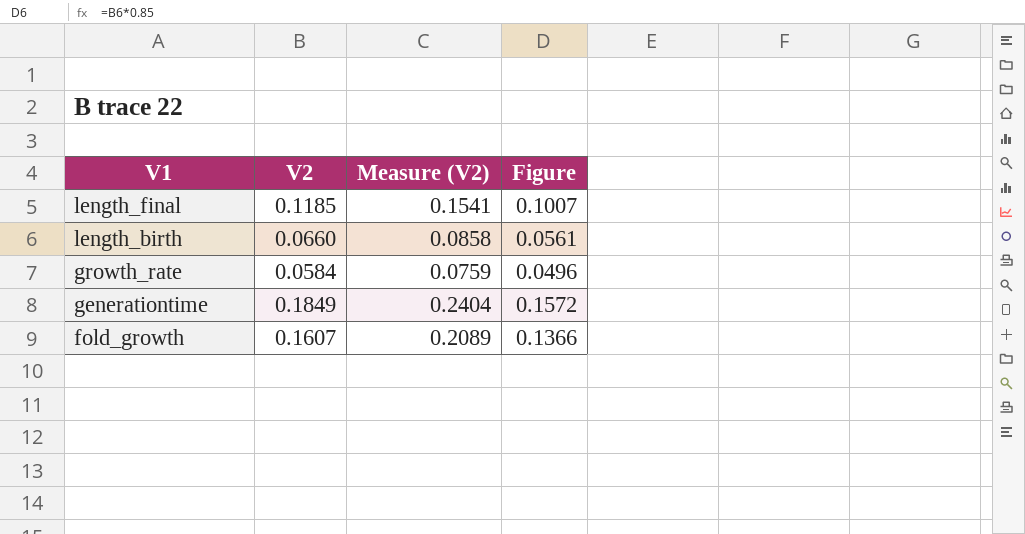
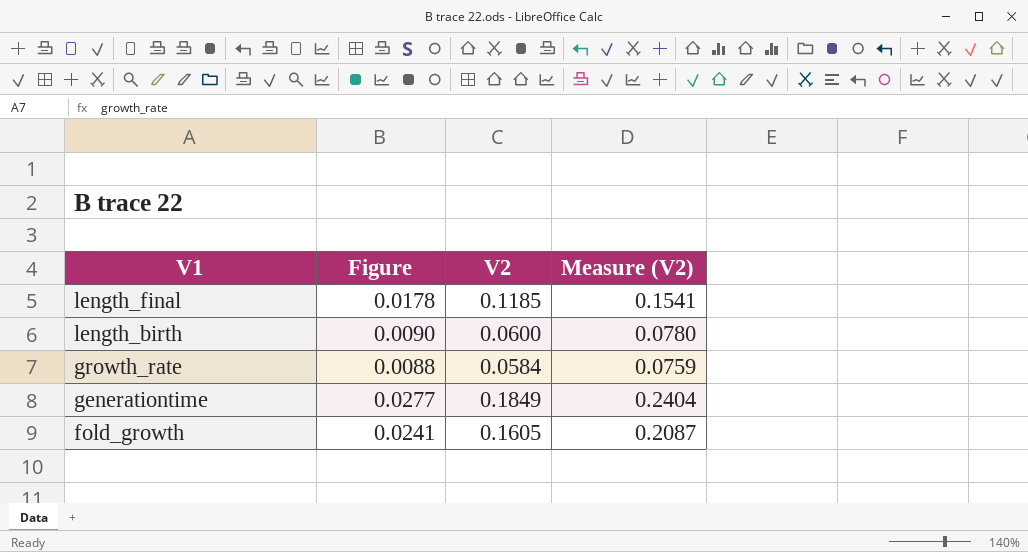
column Figure | formula: [V2] * 0.85 -> [V2] * 0.15
column Figure | position: 4 -> 2
length_birth | V2: 0.0660 -> 0.0600
length_birth | Measure (V2): 0.0858 -> 0.0780
fold_growth | V2: 0.1607 -> 0.1605
fold_growth | Measure (V2): 0.2089 -> 0.2087

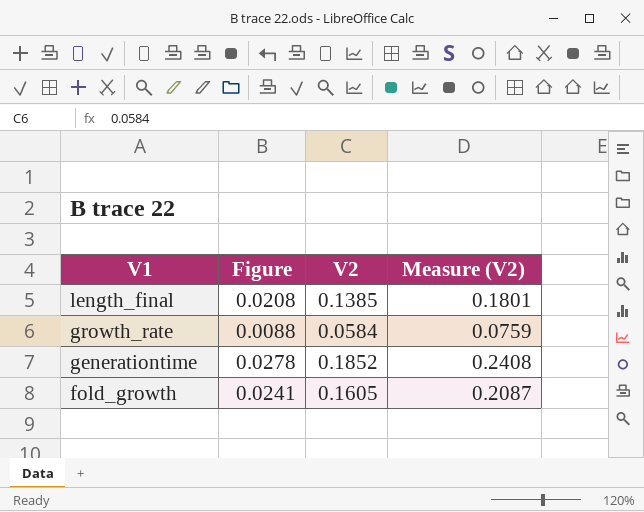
row length_birth: 0.0090 | 0.0600 | 0.0780 -> none
length_final | Figure: 0.0178 -> 0.0208
length_final | V2: 0.1185 -> 0.1385
length_final | Measure (V2): 0.1541 -> 0.1801
generationtime | Figure: 0.0277 -> 0.0278
generationtime | V2: 0.1849 -> 0.1852
generationtime | Measure (V2): 0.2404 -> 0.2408

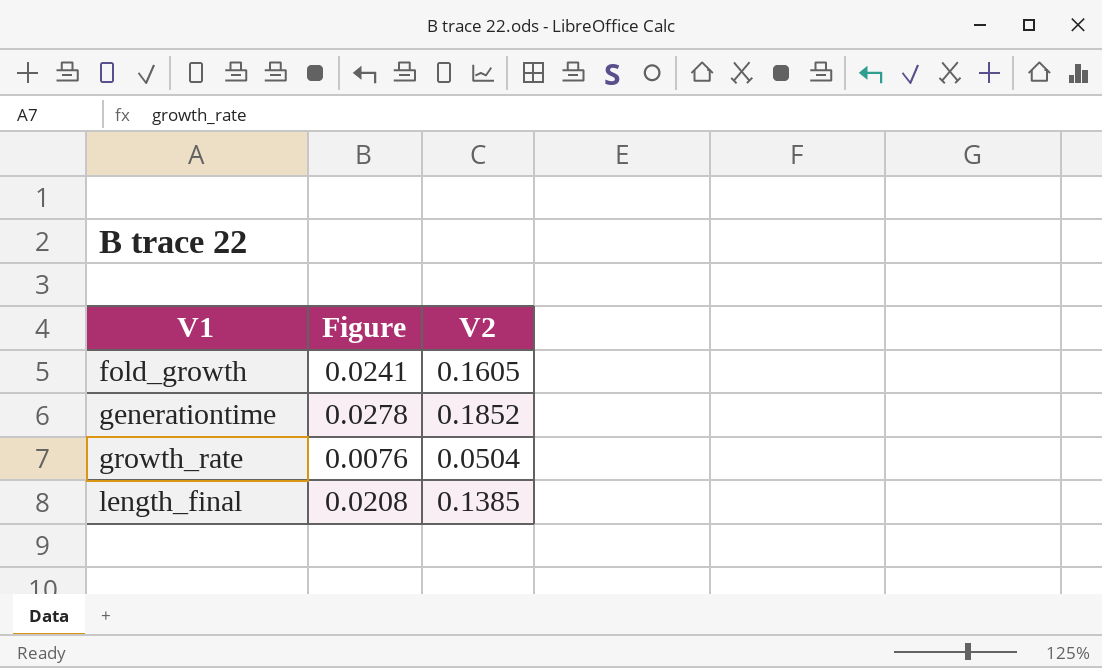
row order: V1 descending -> V1 ascending
column Measure (V2) | formula: [V2] * 1.3 -> none
growth_rate | Figure: 0.0088 -> 0.0076
growth_rate | V2: 0.0584 -> 0.0504

